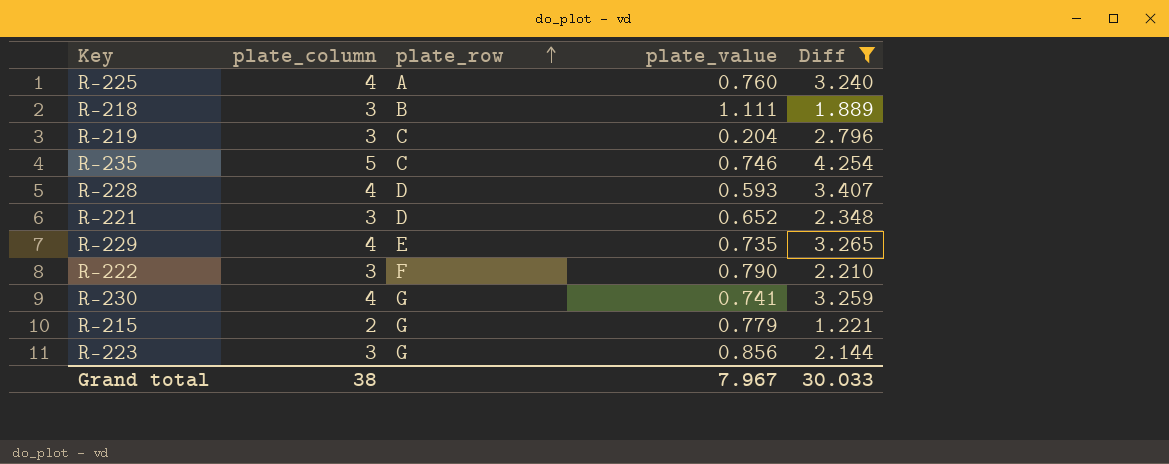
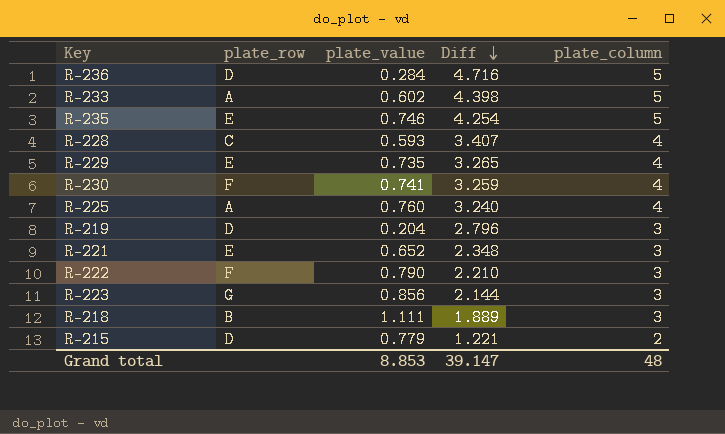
filter: Diff <= 4.254 -> none
row order: plate_row ascending -> Diff descending
column plate_column | position: 2 -> 5
R-235 | plate_row: C -> E
R-228 | plate_row: D -> C
R-230 | plate_row: G -> F
R-219 | plate_row: C -> D
R-221 | plate_row: D -> E
R-215 | plate_row: G -> D
Grand total | plate_value: 7.967 -> 8.853
Grand total | Diff: 30.033 -> 39.147
Grand total | plate_column: 38 -> 48

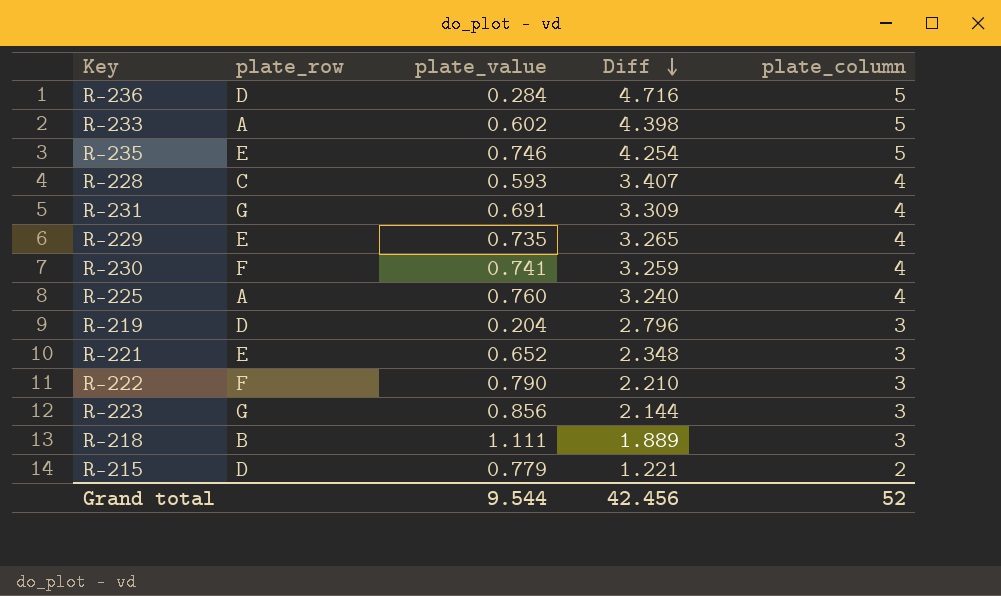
row R-231: none -> G | 0.691 | 3.309 | 4
Grand total | plate_value: 8.853 -> 9.544
Grand total | Diff: 39.147 -> 42.456
Grand total | plate_column: 48 -> 52

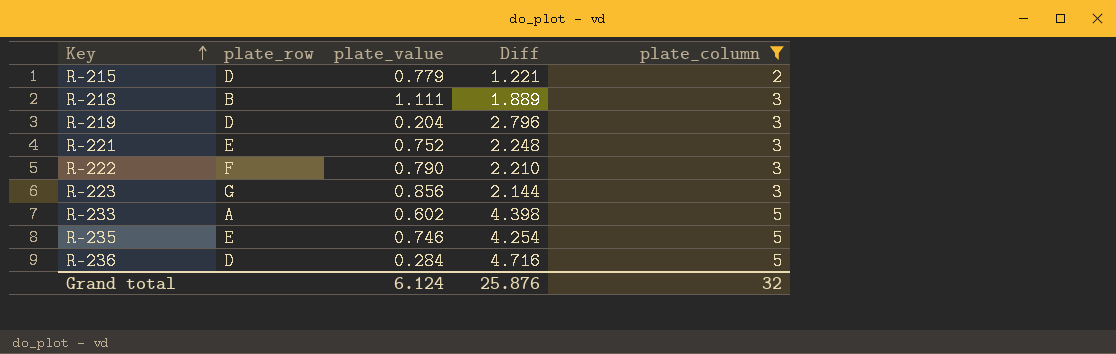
filter: none -> plate_column != 4
row order: Diff descending -> Key ascending
R-221 | plate_value: 0.652 -> 0.752
R-221 | Diff: 2.348 -> 2.248
Grand total | plate_value: 9.544 -> 6.124
Grand total | Diff: 42.456 -> 25.876
Grand total | plate_column: 52 -> 32

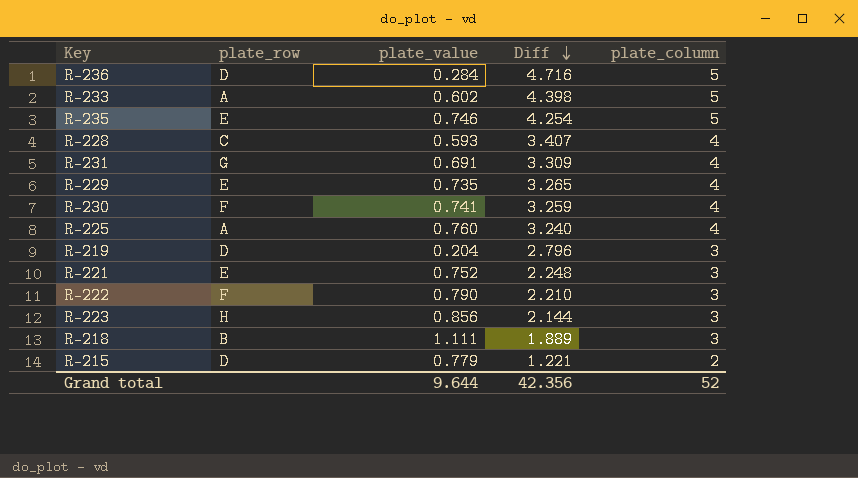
filter: plate_column != 4 -> none
row order: Key ascending -> Diff descending
R-223 | plate_row: G -> H
Grand total | plate_value: 6.124 -> 9.644
Grand total | Diff: 25.876 -> 42.356
Grand total | plate_column: 32 -> 52

